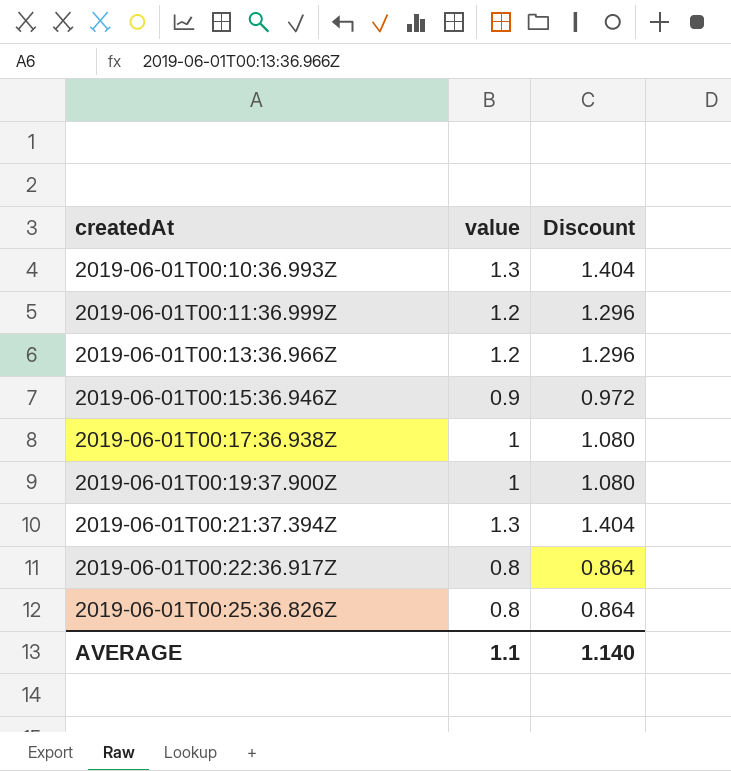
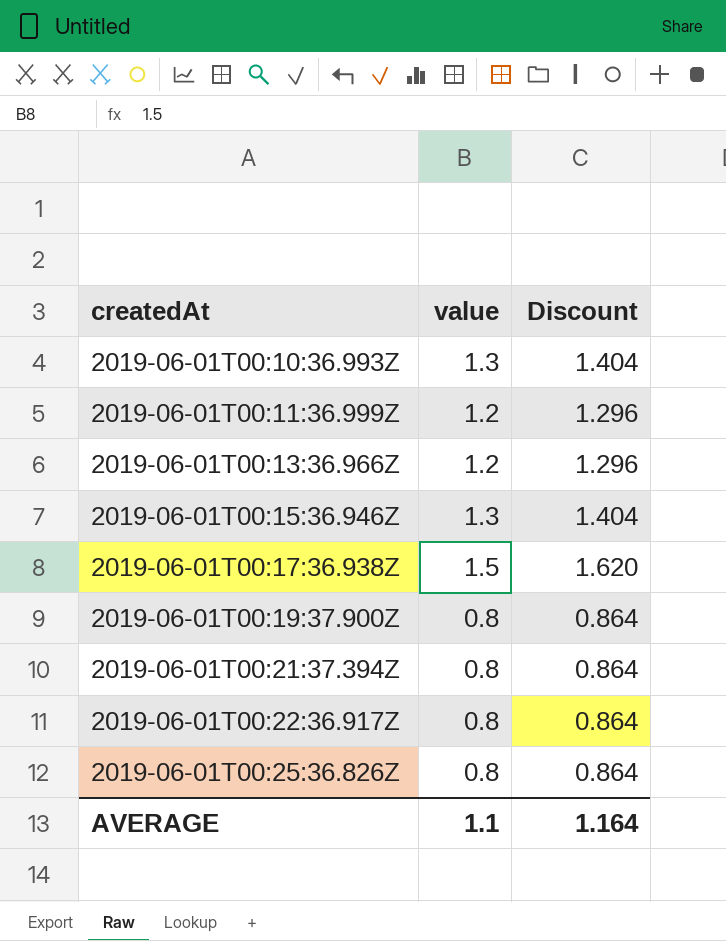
2019-06-01T00:15:36.946Z | value: 0.9 -> 1.3
2019-06-01T00:15:36.946Z | Discount: 0.972 -> 1.404
2019-06-01T00:17:36.938Z | value: 1 -> 1.5
2019-06-01T00:17:36.938Z | Discount: 1.080 -> 1.620
2019-06-01T00:19:37.900Z | value: 1 -> 0.8
2019-06-01T00:19:37.900Z | Discount: 1.080 -> 0.864
2019-06-01T00:21:37.394Z | value: 1.3 -> 0.8
2019-06-01T00:21:37.394Z | Discount: 1.404 -> 0.864
AVERAGE | Discount: 1.140 -> 1.164

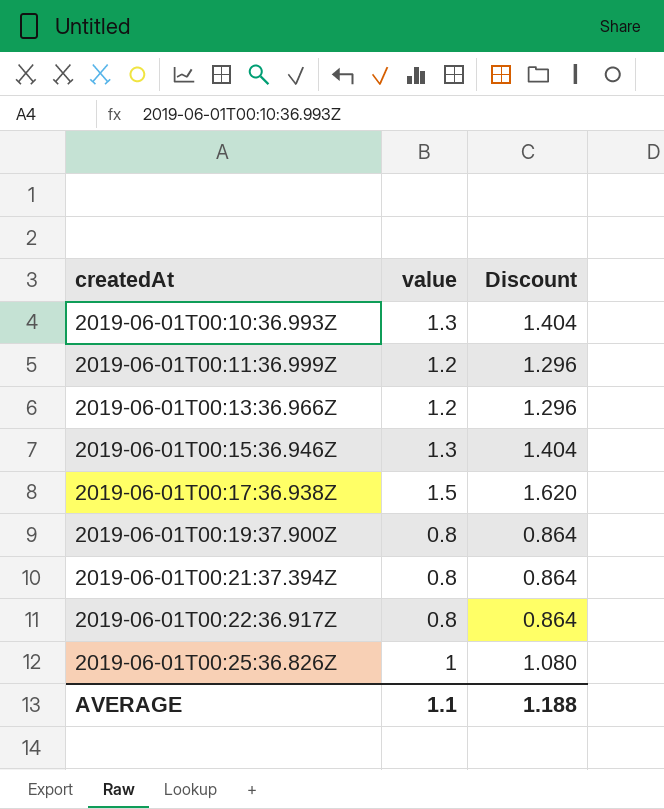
2019-06-01T00:25:36.826Z | value: 0.8 -> 1
2019-06-01T00:25:36.826Z | Discount: 0.864 -> 1.080
AVERAGE | Discount: 1.164 -> 1.188

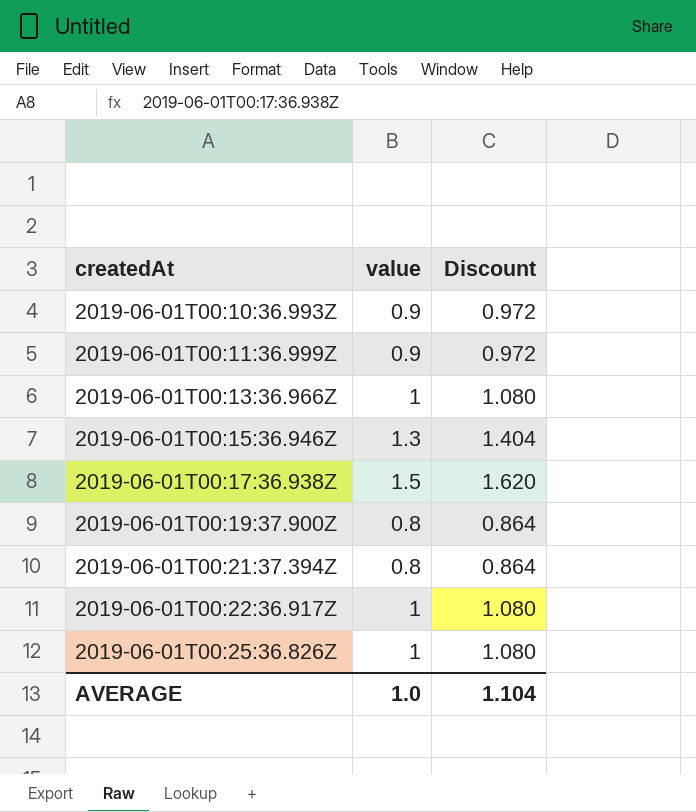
2019-06-01T00:10:36.993Z | value: 1.3 -> 0.9
2019-06-01T00:10:36.993Z | Discount: 1.404 -> 0.972
2019-06-01T00:11:36.999Z | value: 1.2 -> 0.9
2019-06-01T00:11:36.999Z | Discount: 1.296 -> 0.972
2019-06-01T00:13:36.966Z | value: 1.2 -> 1
2019-06-01T00:13:36.966Z | Discount: 1.296 -> 1.080
2019-06-01T00:22:36.917Z | value: 0.8 -> 1
2019-06-01T00:22:36.917Z | Discount: 0.864 -> 1.080
AVERAGE | value: 1.1 -> 1.0
AVERAGE | Discount: 1.188 -> 1.104

